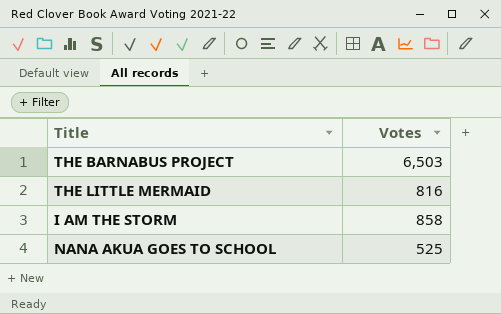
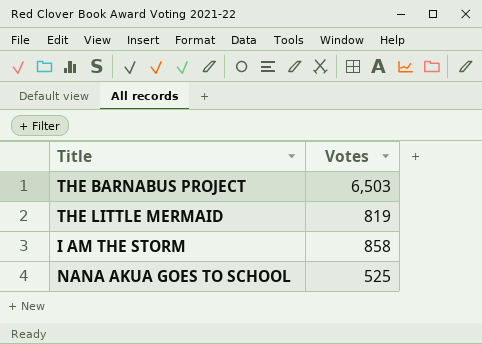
THE LITTLE MERMAID | Votes: 816 -> 819

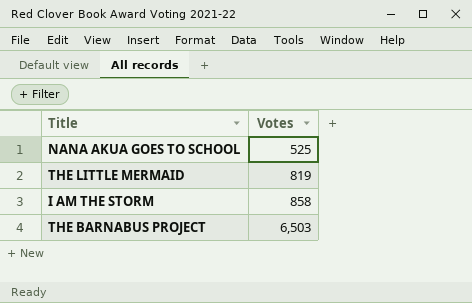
row order: none -> Votes ascending

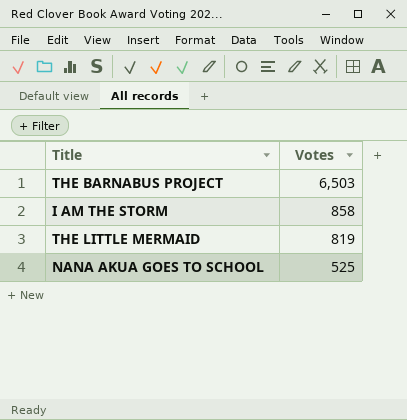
row order: Votes ascending -> Votes descending

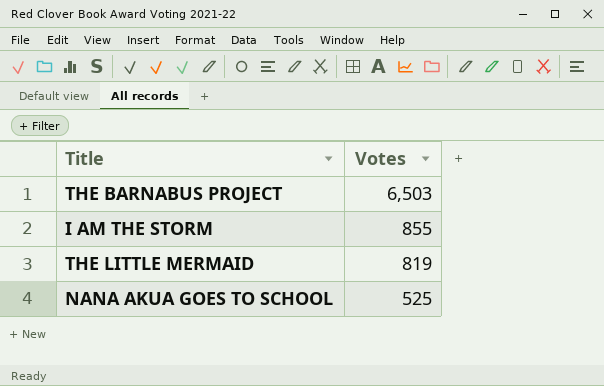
I AM THE STORM | Votes: 858 -> 855

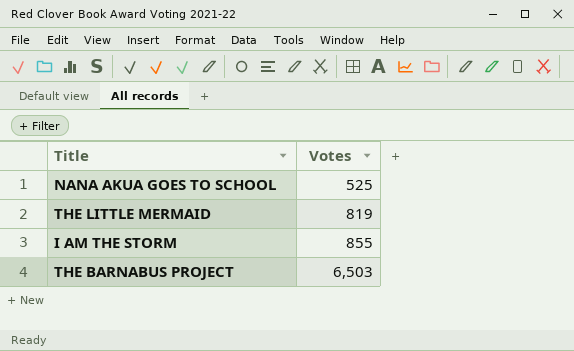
row order: Votes descending -> Votes ascending

